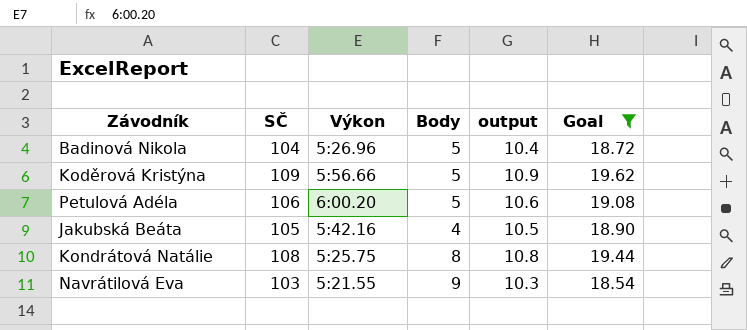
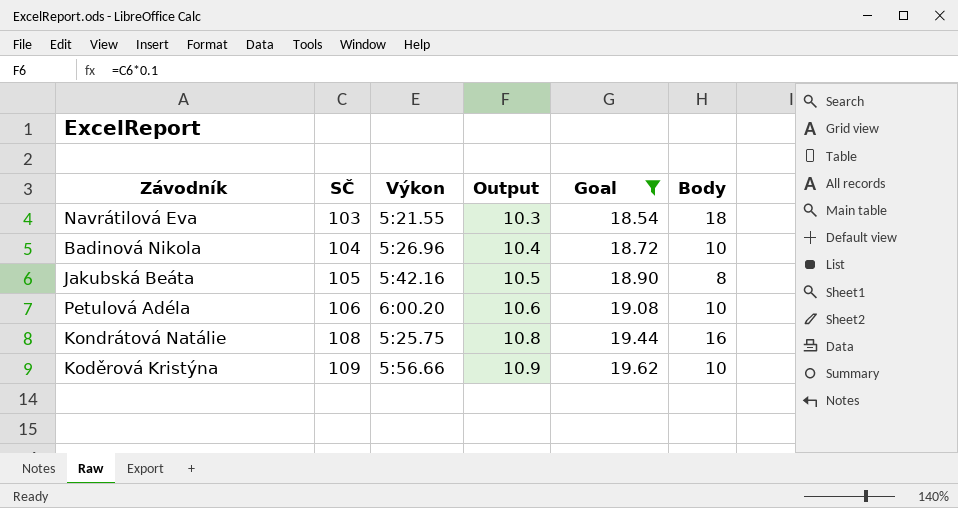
row order: none -> SČ ascending
column name: output -> Output
column Body | position: 4 -> 6
Navrátilová Eva | Body: 9 -> 18
Badinová Nikola | Body: 5 -> 10
Jakubská Beáta | Body: 4 -> 8
Petulová Adéla | Body: 5 -> 10
Kondrátová Natálie | Body: 8 -> 16
Koděrová Kristýna | Body: 5 -> 10

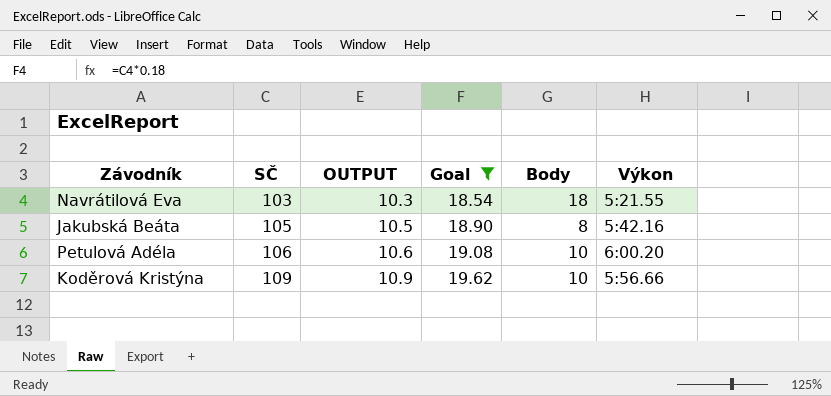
column name: Output -> OUTPUT
column Výkon | position: 3 -> 6
row Badinová Nikola: 104 | 5:26.96 | 10.4 | 18.72 | 10 -> none
row Kondrátová Natálie: 108 | 5:25.75 | 10.8 | 19.44 | 16 -> none

